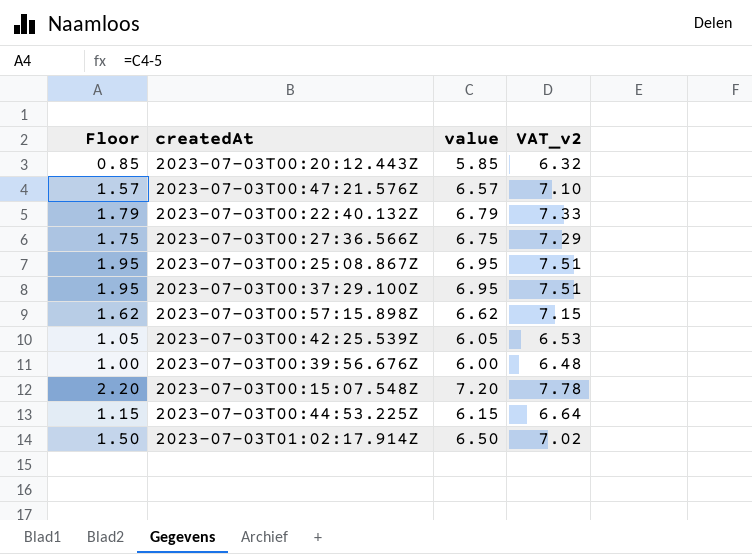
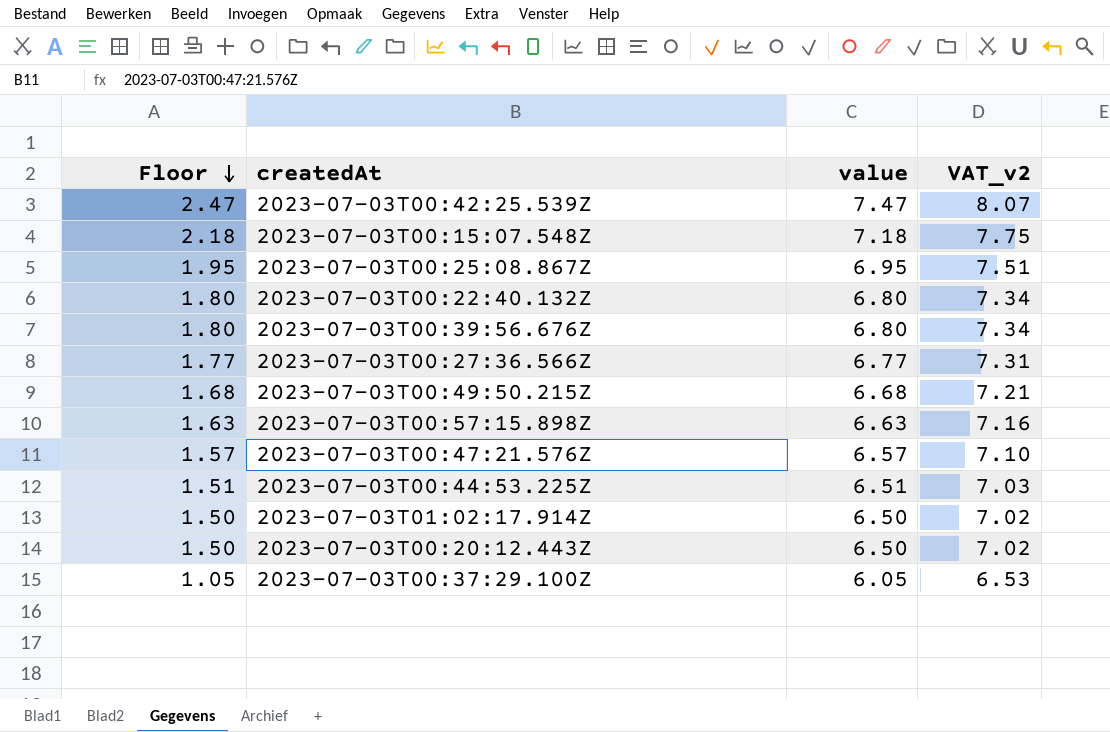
row order: none -> Floor descending
2023-07-03T00:42:25.539Z | Floor: 1.05 -> 2.47
2023-07-03T00:42:25.539Z | value: 6.05 -> 7.47
2023-07-03T00:42:25.539Z | VAT_v2: 6.53 -> 8.07
2023-07-03T00:15:07.548Z | Floor: 2.20 -> 2.18
2023-07-03T00:15:07.548Z | value: 7.20 -> 7.18
2023-07-03T00:15:07.548Z | VAT_v2: 7.78 -> 7.75
2023-07-03T00:22:40.132Z | Floor: 1.79 -> 1.80
2023-07-03T00:22:40.132Z | value: 6.79 -> 6.80
2023-07-03T00:22:40.132Z | VAT_v2: 7.33 -> 7.34
2023-07-03T00:39:56.676Z | Floor: 1.00 -> 1.80
2023-07-03T00:39:56.676Z | value: 6.00 -> 6.80
2023-07-03T00:39:56.676Z | VAT_v2: 6.48 -> 7.34
2023-07-03T00:27:36.566Z | Floor: 1.75 -> 1.77
2023-07-03T00:27:36.566Z | value: 6.75 -> 6.77
2023-07-03T00:27:36.566Z | VAT_v2: 7.29 -> 7.31
row 2023-07-03T00:49:50.215Z: none -> 1.68 | 6.68 | 7.21
2023-07-03T00:57:15.898Z | Floor: 1.62 -> 1.63
2023-07-03T00:57:15.898Z | value: 6.62 -> 6.63
2023-07-03T00:57:15.898Z | VAT_v2: 7.15 -> 7.16
2023-07-03T00:44:53.225Z | Floor: 1.15 -> 1.51
2023-07-03T00:44:53.225Z | value: 6.15 -> 6.51
2023-07-03T00:44:53.225Z | VAT_v2: 6.64 -> 7.03
2023-07-03T00:20:12.443Z | Floor: 0.85 -> 1.50
2023-07-03T00:20:12.443Z | value: 5.85 -> 6.50
2023-07-03T00:20:12.443Z | VAT_v2: 6.32 -> 7.02
2023-07-03T00:37:29.100Z | Floor: 1.95 -> 1.05
2023-07-03T00:37:29.100Z | value: 6.95 -> 6.05
2023-07-03T00:37:29.100Z | VAT_v2: 7.51 -> 6.53

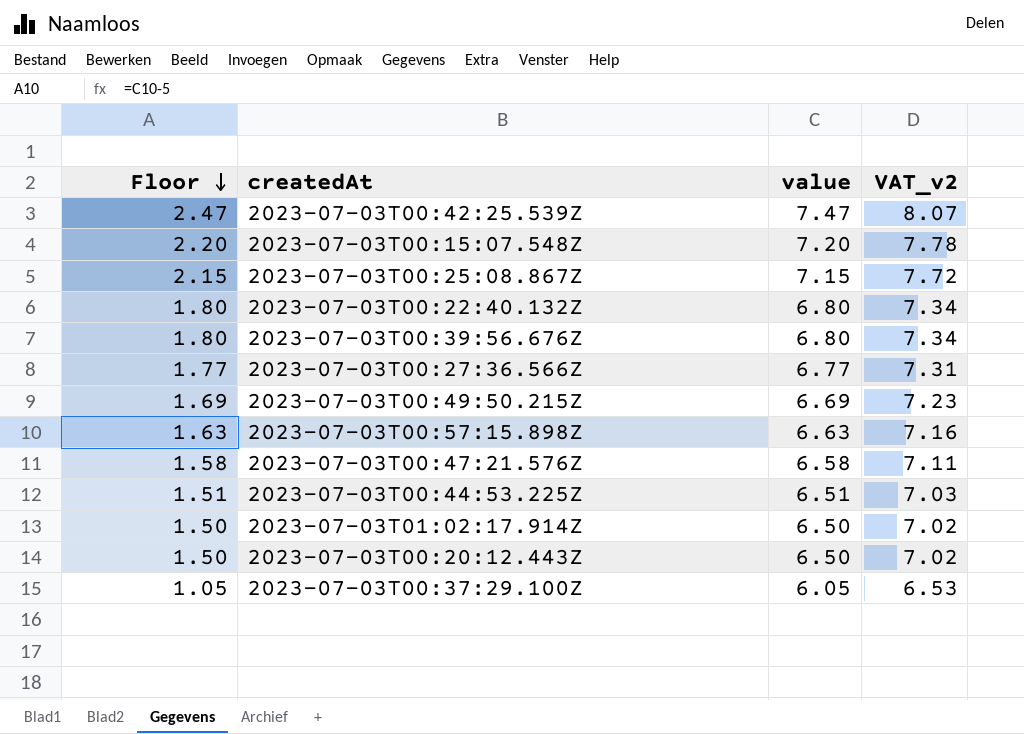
2023-07-03T00:15:07.548Z | Floor: 2.18 -> 2.20
2023-07-03T00:15:07.548Z | value: 7.18 -> 7.20
2023-07-03T00:15:07.548Z | VAT_v2: 7.75 -> 7.78
2023-07-03T00:25:08.867Z | Floor: 1.95 -> 2.15
2023-07-03T00:25:08.867Z | value: 6.95 -> 7.15
2023-07-03T00:25:08.867Z | VAT_v2: 7.51 -> 7.72
2023-07-03T00:49:50.215Z | Floor: 1.68 -> 1.69
2023-07-03T00:49:50.215Z | value: 6.68 -> 6.69
2023-07-03T00:49:50.215Z | VAT_v2: 7.21 -> 7.23
2023-07-03T00:47:21.576Z | Floor: 1.57 -> 1.58
2023-07-03T00:47:21.576Z | value: 6.57 -> 6.58
2023-07-03T00:47:21.576Z | VAT_v2: 7.10 -> 7.11

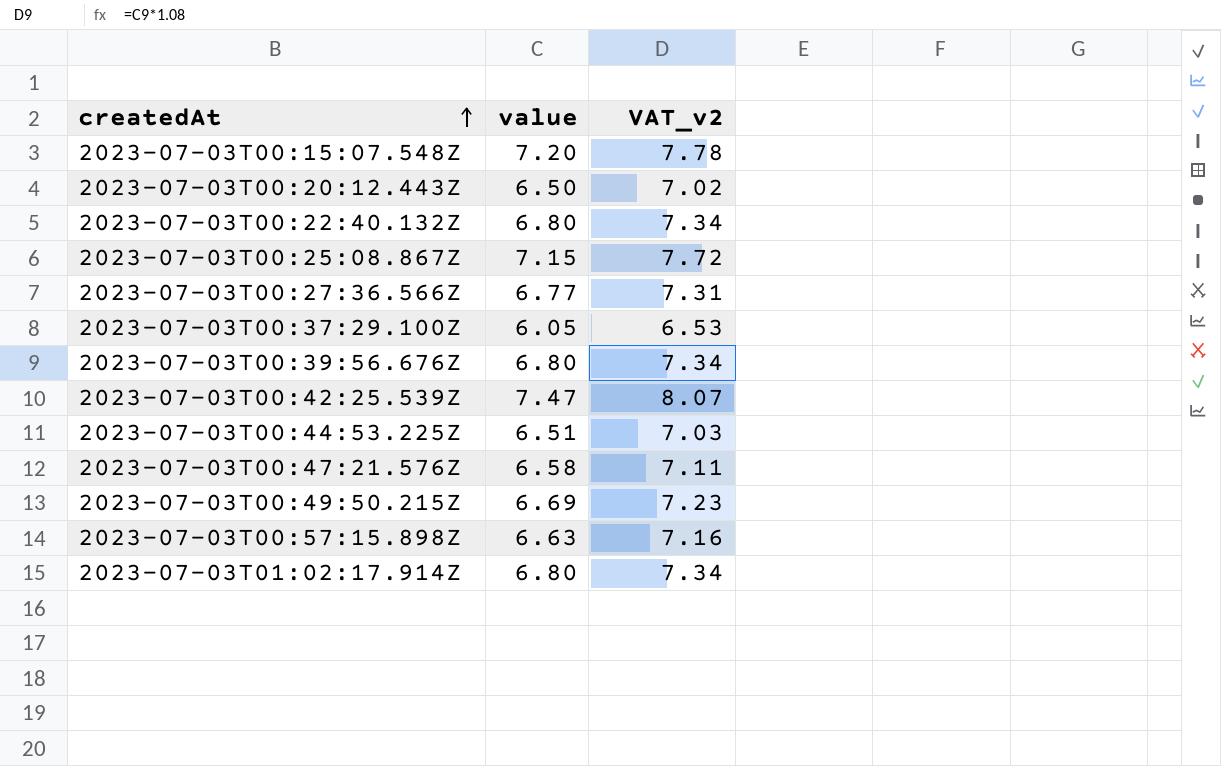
row order: Floor descending -> createdAt ascending
column Floor | formula: [value] - 5 -> none
2023-07-03T01:02:17.914Z | value: 6.50 -> 6.80
2023-07-03T01:02:17.914Z | VAT_v2: 7.02 -> 7.34

